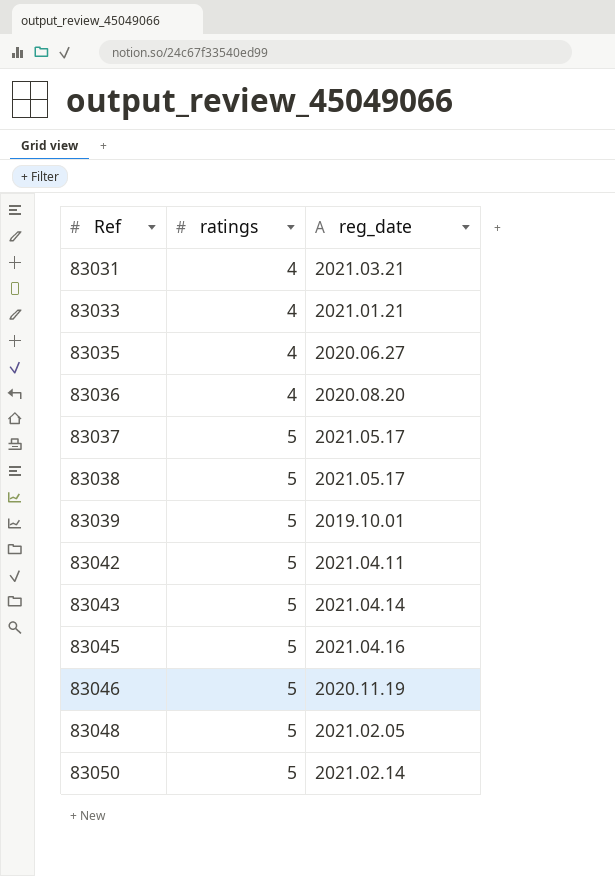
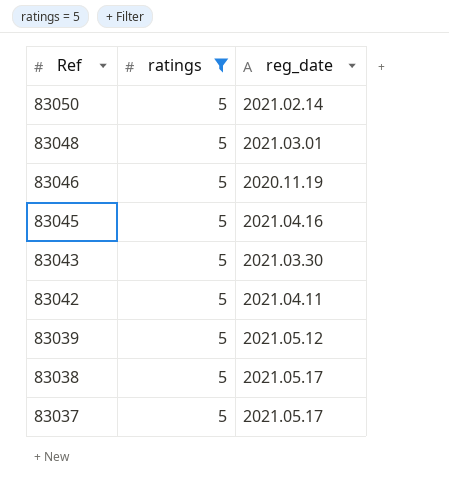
filter: none -> ratings = 5
row order: Ref ascending -> Ref descending
83048 | reg_date: 2021.02.05 -> 2021.03.01
83043 | reg_date: 2021.04.14 -> 2021.03.30
83039 | reg_date: 2019.10.01 -> 2021.05.12

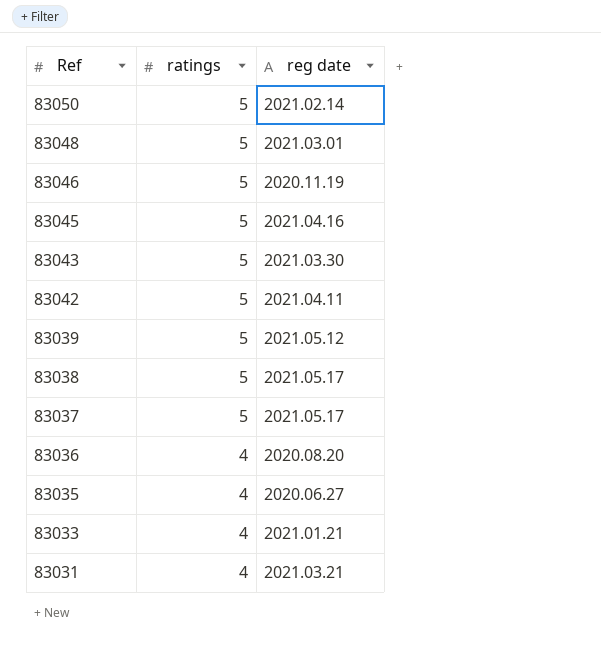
filter: ratings = 5 -> none
column name: reg_date -> reg date

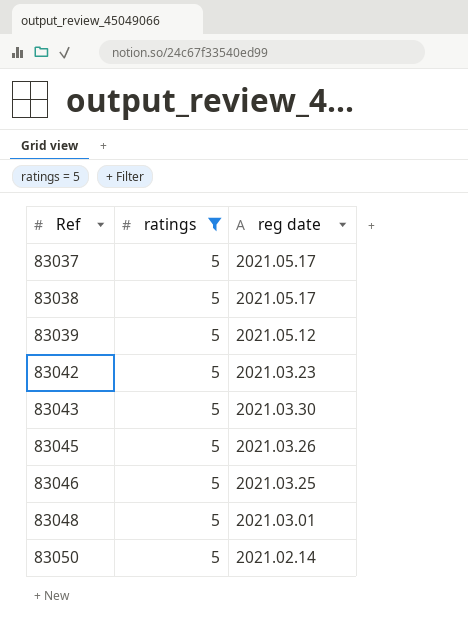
filter: none -> ratings = 5
row order: Ref descending -> Ref ascending
83042 | reg date: 2021.04.11 -> 2021.03.23
83045 | reg date: 2021.04.16 -> 2021.03.26
83046 | reg date: 2020.11.19 -> 2021.03.25

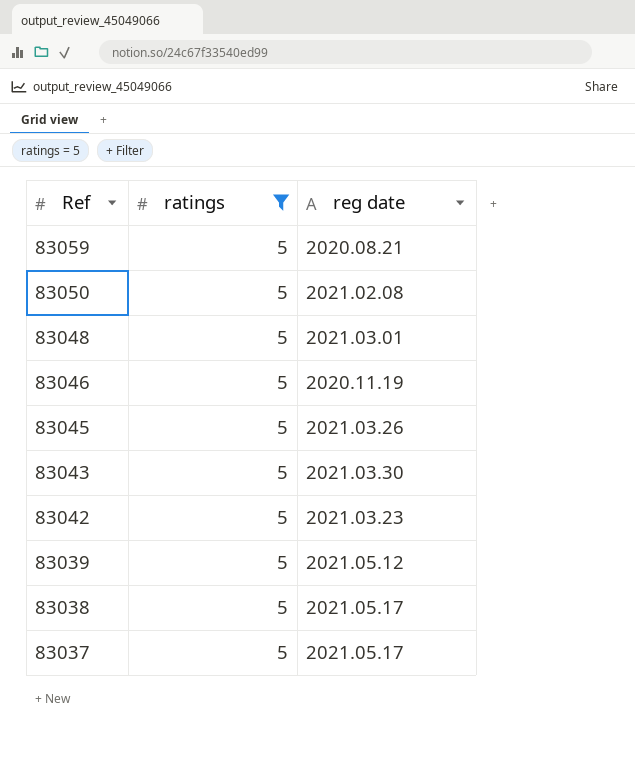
row order: Ref ascending -> Ref descending
row 83059: none -> 5 | 2020.08.21
83050 | reg date: 2021.02.14 -> 2021.02.08
83046 | reg date: 2021.03.25 -> 2020.11.19

